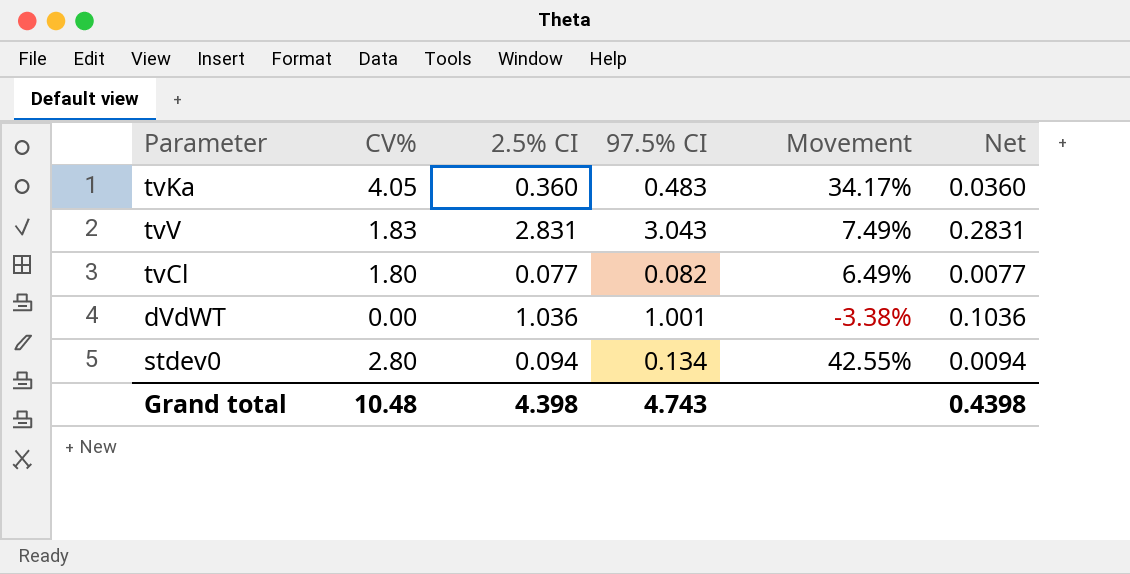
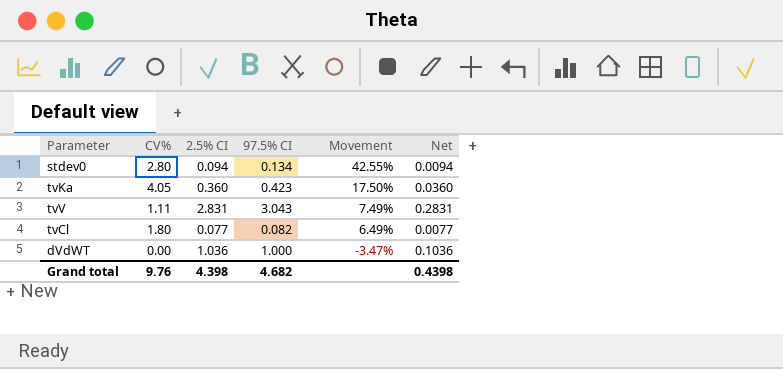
row order: none -> Movement descending
tvKa | 97.5% CI: 0.483 -> 0.423
tvKa | Movement: 34.17% -> 17.50%
tvV | CV%: 1.83 -> 1.11
dVdWT | 97.5% CI: 1.001 -> 1.000
dVdWT | Movement: -3.38% -> -3.47%
Grand total | CV%: 10.48 -> 9.76
Grand total | 97.5% CI: 4.743 -> 4.682

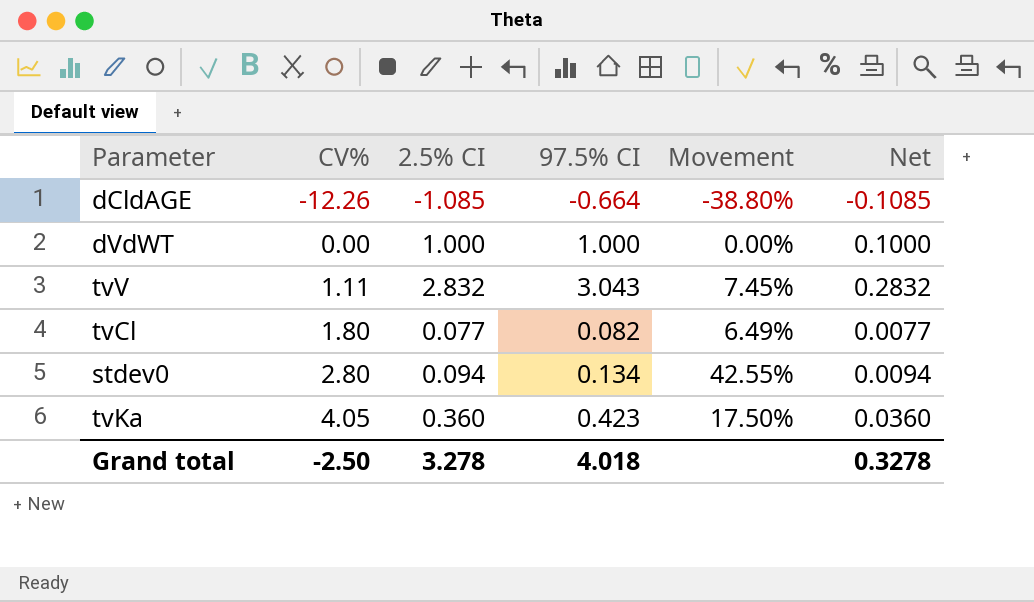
row order: Movement descending -> CV% ascending
row dCldAGE: none -> -12.26 | -1.085 | -0.664 | -38.80% | -0.1085
dVdWT | 2.5% CI: 1.036 -> 1.000
dVdWT | Movement: -3.47% -> 0.00%
dVdWT | Net: 0.1036 -> 0.1000
tvV | 2.5% CI: 2.831 -> 2.832
tvV | Movement: 7.49% -> 7.45%
tvV | Net: 0.2831 -> 0.2832
Grand total | CV%: 9.76 -> -2.50
Grand total | 2.5% CI: 4.398 -> 3.278
Grand total | 97.5% CI: 4.682 -> 4.018
Grand total | Net: 0.4398 -> 0.3278

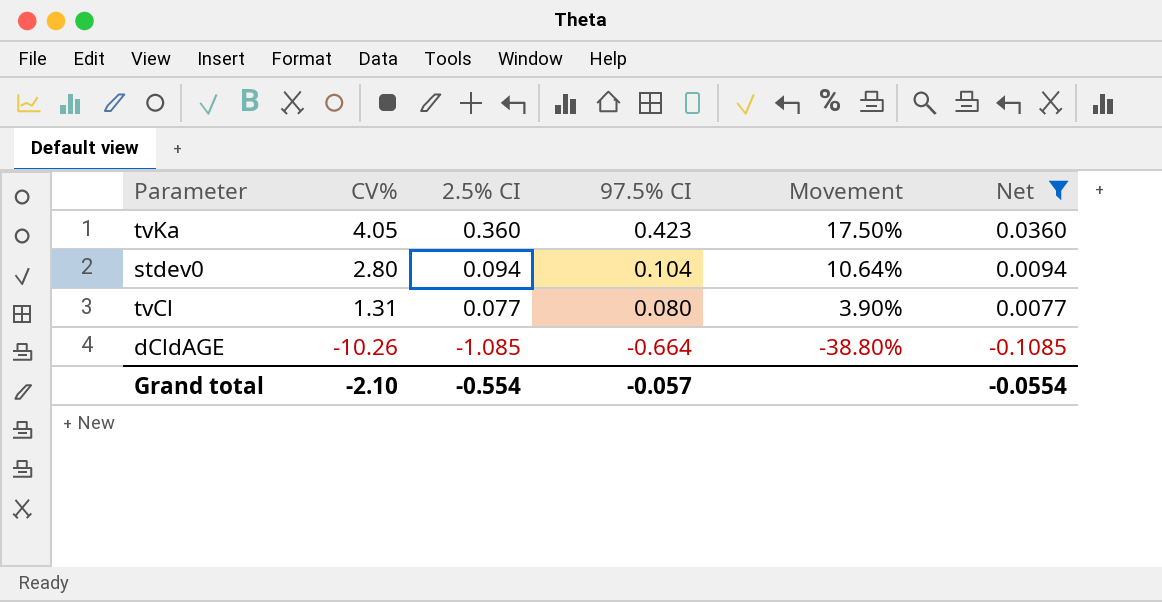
filter: none -> Net <= 0.0360
row order: CV% ascending -> CV% descending
stdev0 | 97.5% CI: 0.134 -> 0.104
stdev0 | Movement: 42.55% -> 10.64%
tvCl | CV%: 1.80 -> 1.31
tvCl | 97.5% CI: 0.082 -> 0.080
tvCl | Movement: 6.49% -> 3.90%
dCldAGE | CV%: -12.26 -> -10.26
Grand total | CV%: -2.50 -> -2.10
Grand total | 2.5% CI: 3.278 -> -0.554
Grand total | 97.5% CI: 4.018 -> -0.057
Grand total | Net: 0.3278 -> -0.0554

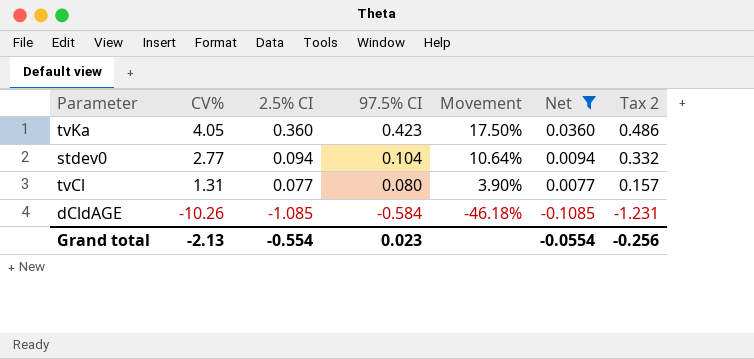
column Tax 2 | formula: none -> [CV%] * 0.12
stdev0 | CV%: 2.80 -> 2.77
dCldAGE | 97.5% CI: -0.664 -> -0.584
dCldAGE | Movement: -38.80% -> -46.18%
Grand total | CV%: -2.10 -> -2.13
Grand total | 97.5% CI: -0.057 -> 0.023

